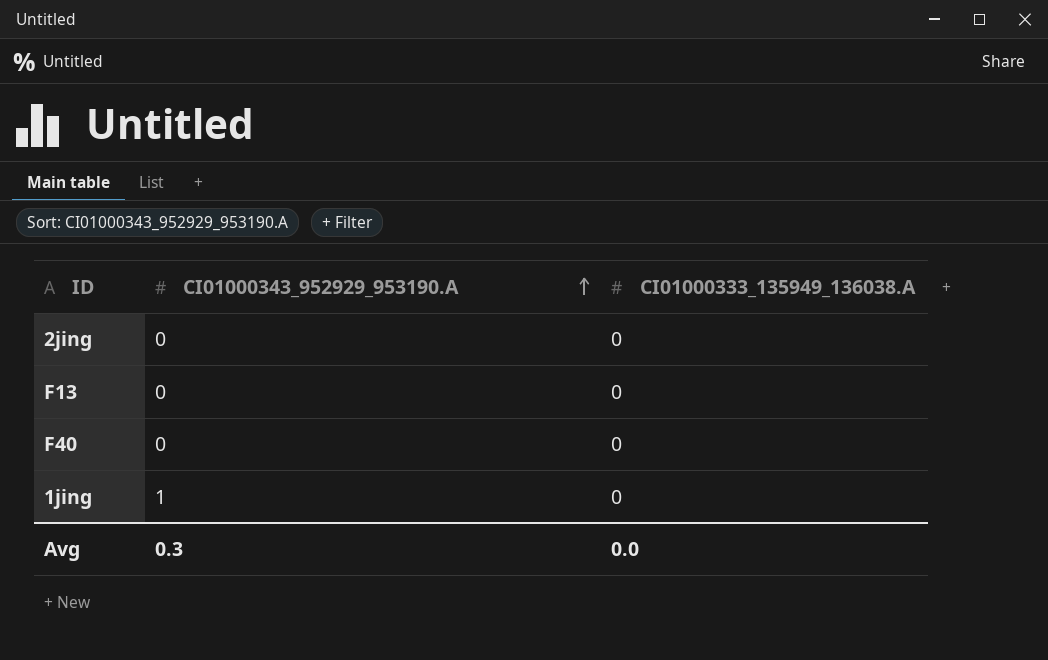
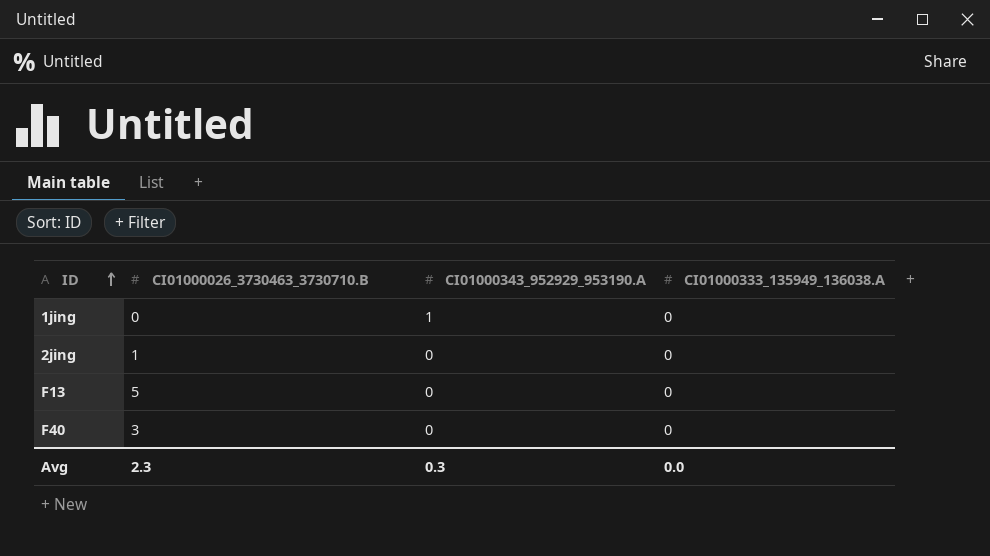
row order: CI01000343_952929_953190.A ascending -> ID ascending
column CI01000026_3730463_3730710.B | position: none -> 2

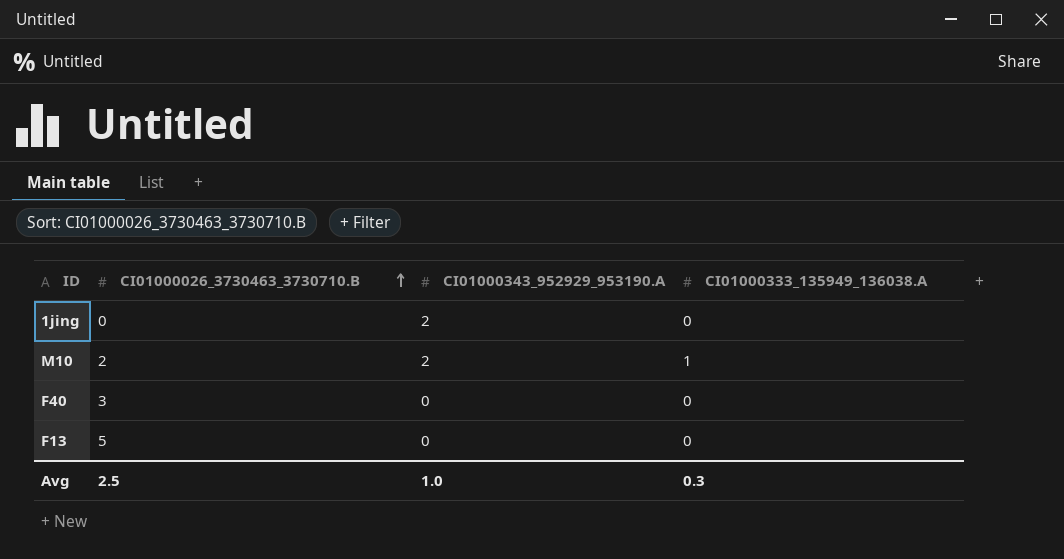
row order: ID ascending -> CI01000026_3730463_3730710.B ascending
row 2jing: 1 | 0 | 0 -> none
1jing | CI01000343_952929_953190.A: 1 -> 2
row M10: none -> 2 | 2 | 1
Avg | CI01000026_3730463_3730710.B: 2.3 -> 2.5
Avg | CI01000343_952929_953190.A: 0.3 -> 1.0
Avg | CI01000333_135949_136038.A: 0.0 -> 0.3

